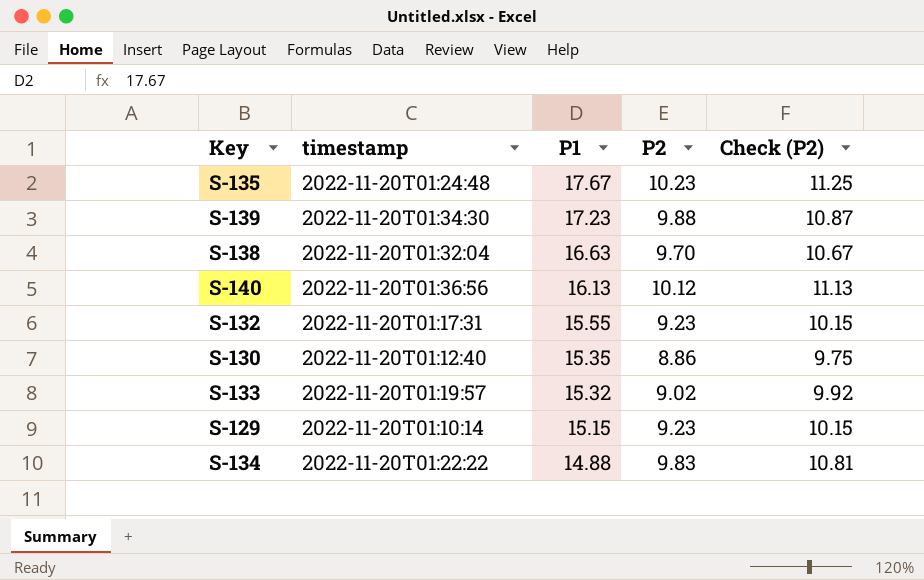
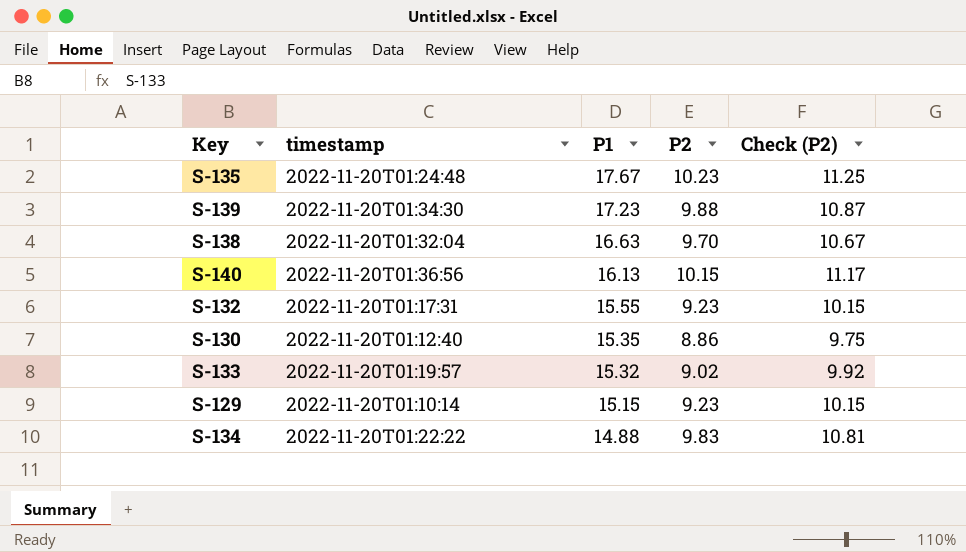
S-140 | P2: 10.12 -> 10.15
S-140 | Check (P2): 11.13 -> 11.17

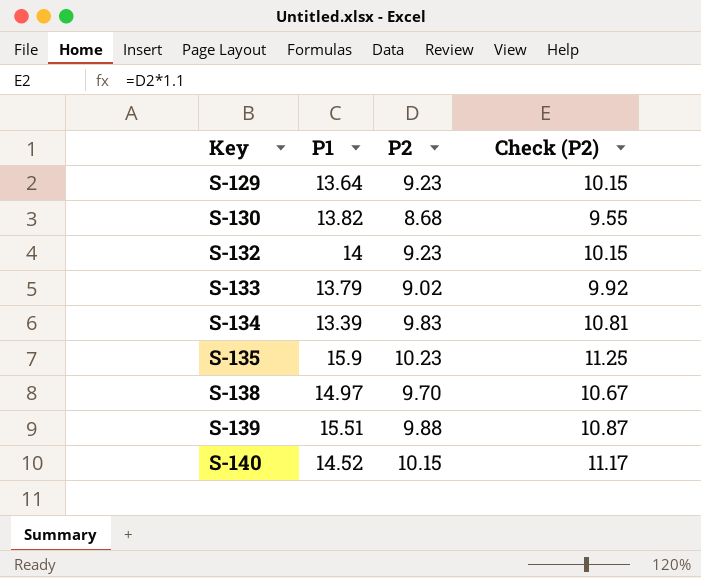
row order: P1 descending -> Key ascending
column timestamp | position: 2 -> none
S-129 | P1: 15.15 -> 13.64
S-130 | P1: 15.35 -> 13.82
S-130 | P2: 8.86 -> 8.68
S-130 | Check (P2): 9.75 -> 9.55
S-132 | P1: 15.55 -> 14
S-133 | P1: 15.32 -> 13.79
S-134 | P1: 14.88 -> 13.39
S-135 | P1: 17.67 -> 15.9
S-138 | P1: 16.63 -> 14.97
S-139 | P1: 17.23 -> 15.51
S-140 | P1: 16.13 -> 14.52

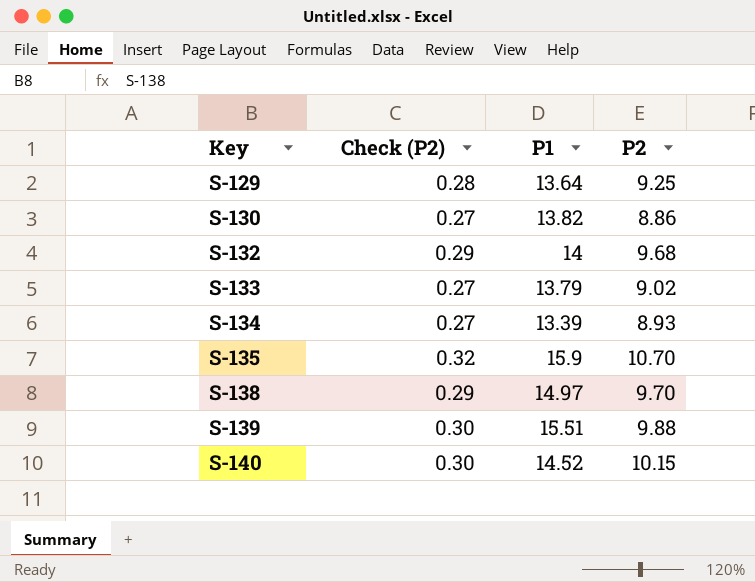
column Check (P2) | formula: [P2] * 1.1 -> [P2] * 0.03
column Check (P2) | position: 4 -> 2
S-129 | P2: 9.23 -> 9.25
S-130 | P2: 8.68 -> 8.86
S-132 | P2: 9.23 -> 9.68
S-134 | P2: 9.83 -> 8.93
S-135 | P2: 10.23 -> 10.70

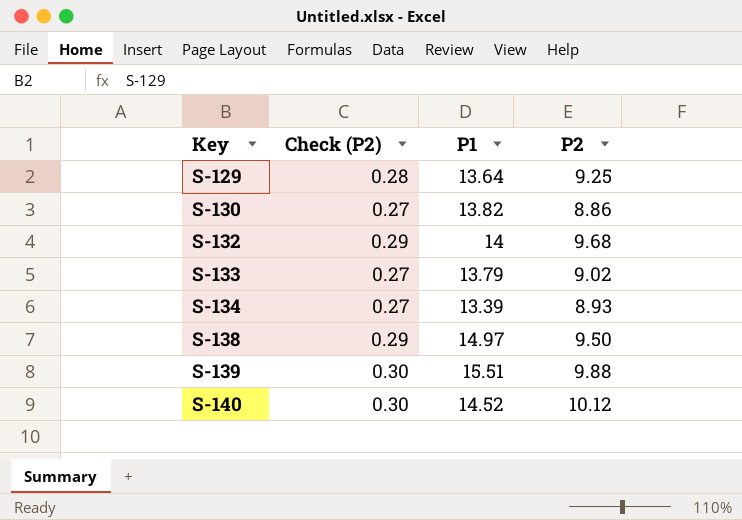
row S-135: 0.32 | 15.9 | 10.70 -> none
S-138 | P2: 9.70 -> 9.50
S-140 | P2: 10.15 -> 10.12

